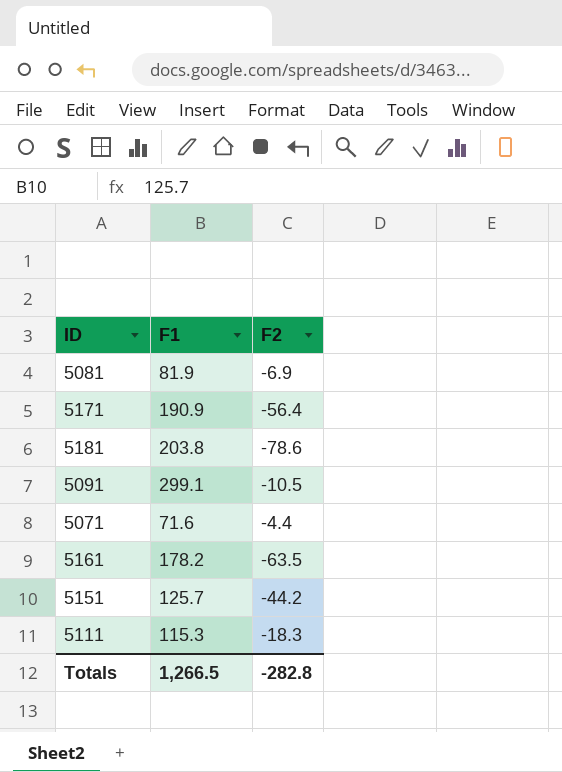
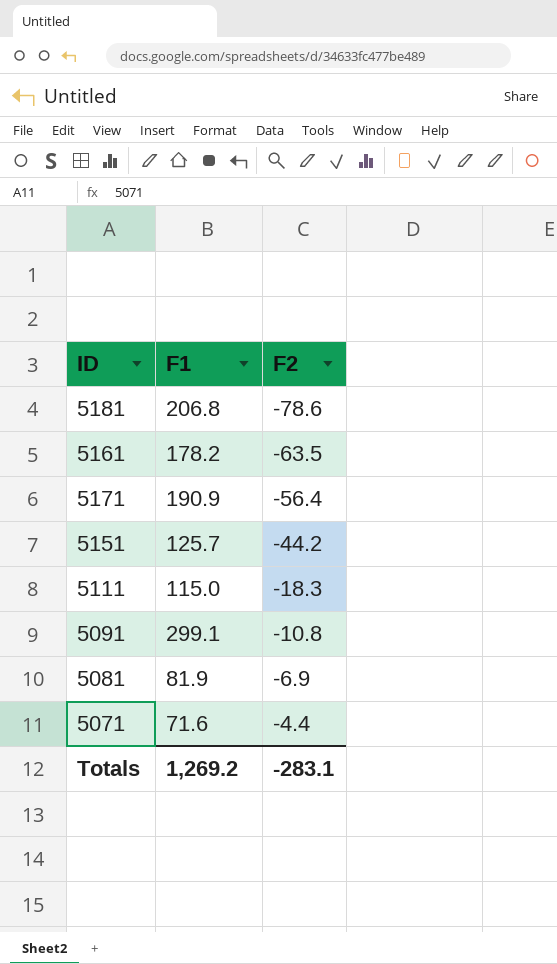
row order: none -> F2 ascending
5181 | F1: 203.8 -> 206.8
5111 | F1: 115.3 -> 115.0
5091 | F2: -10.5 -> -10.8
Totals | F1: 1,266.5 -> 1,269.2
Totals | F2: -282.8 -> -283.1

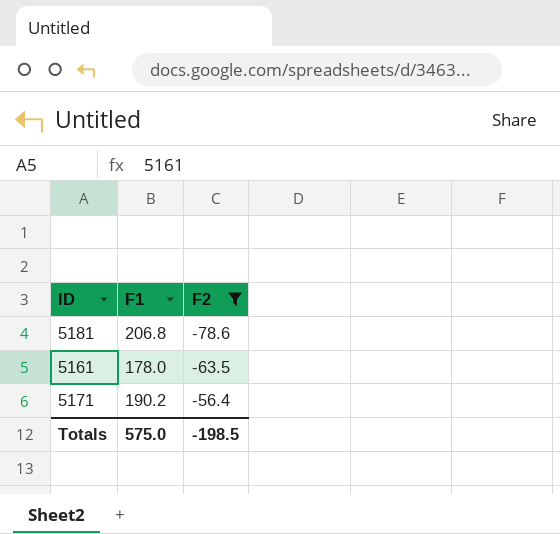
filter: none -> F2 <= -56.4
5161 | F1: 178.2 -> 178.0
5171 | F1: 190.9 -> 190.2
Totals | F1: 1,269.2 -> 575.0
Totals | F2: -283.1 -> -198.5

